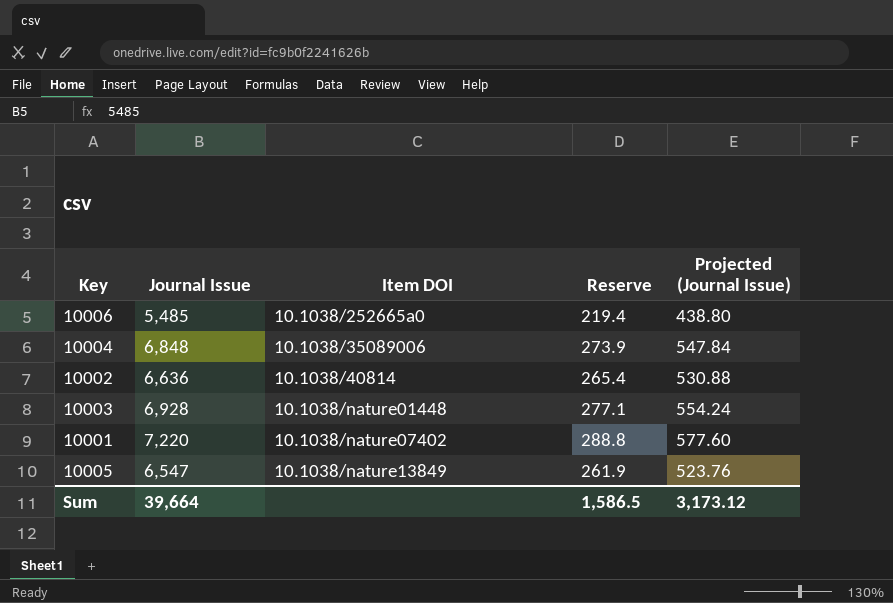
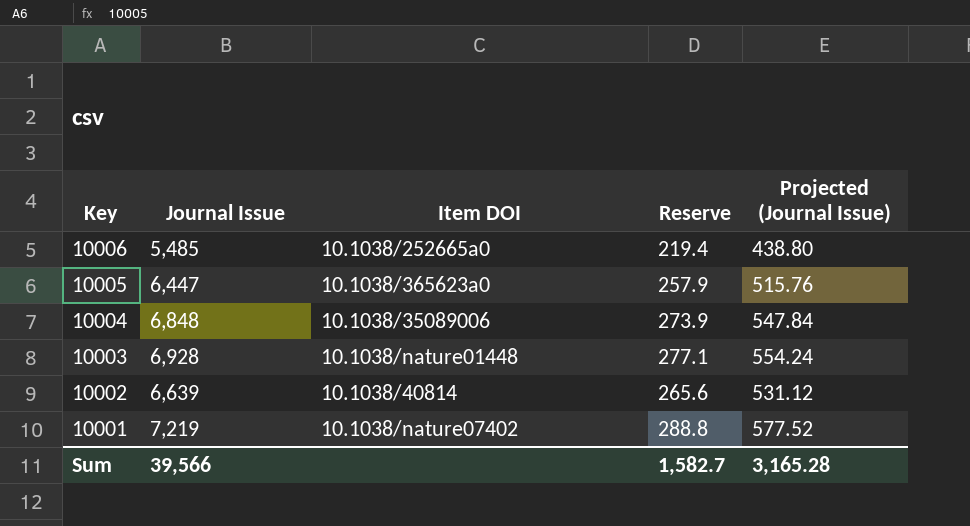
row order: none -> Key descending
10005 | Journal Issue: 6,547 -> 6,447
10005 | Item DOI: 10.1038/nature13849 -> 10.1038/365623a0
10005 | Reserve: 261.9 -> 257.9
10005 | Projected (Journal Issue): 523.76 -> 515.76
10002 | Journal Issue: 6,636 -> 6,639
10002 | Reserve: 265.4 -> 265.6
10002 | Projected (Journal Issue): 530.88 -> 531.12
10001 | Journal Issue: 7,220 -> 7,219
10001 | Projected (Journal Issue): 577.60 -> 577.52
Sum | Journal Issue: 39,664 -> 39,566
Sum | Reserve: 1,586.5 -> 1,582.7
Sum | Projected (Journal Issue): 3,173.12 -> 3,165.28

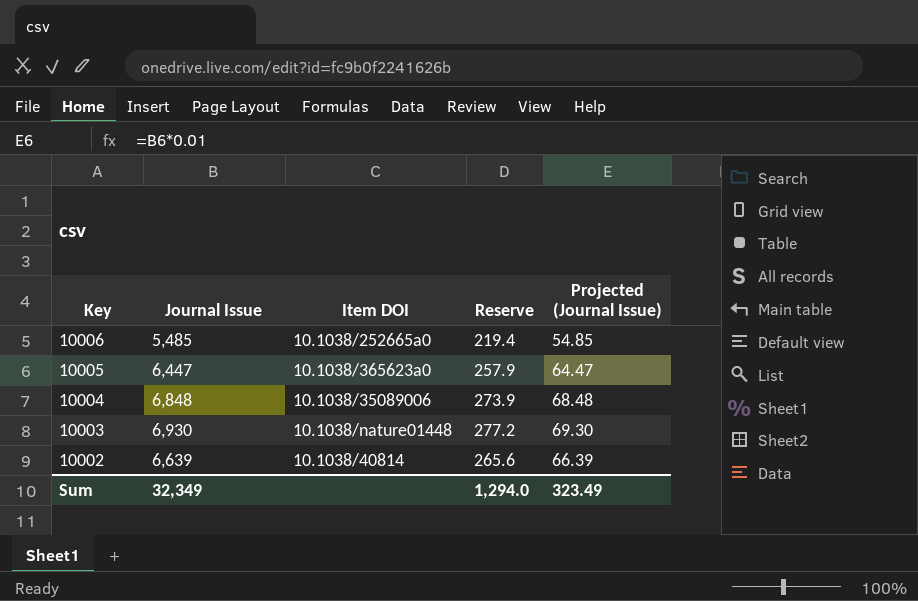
column Projected (Journal Issue) | formula: [Journal Issue] * 0.08 -> [Journal Issue] * 0.01
row 10001: 7,219 | 10.1038/nature07402 | 288.8 | 577.52 -> none
10003 | Journal Issue: 6,928 -> 6,930
10003 | Reserve: 277.1 -> 277.2
Sum | Journal Issue: 39,566 -> 32,349
Sum | Reserve: 1,582.7 -> 1,294.0
Sum | Projected (Journal Issue): 3,165.28 -> 323.49

